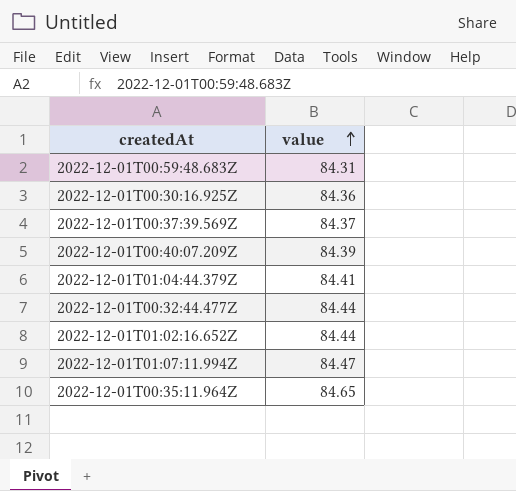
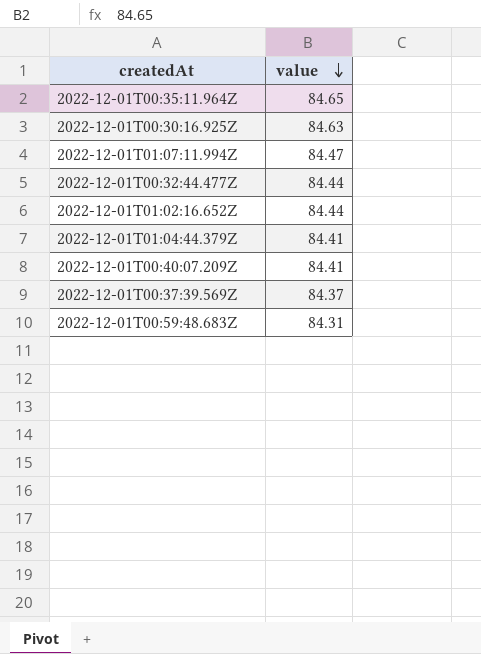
row order: value ascending -> value descending
2022-12-01T00:30:16.925Z | value: 84.36 -> 84.63
2022-12-01T00:40:07.209Z | value: 84.39 -> 84.41

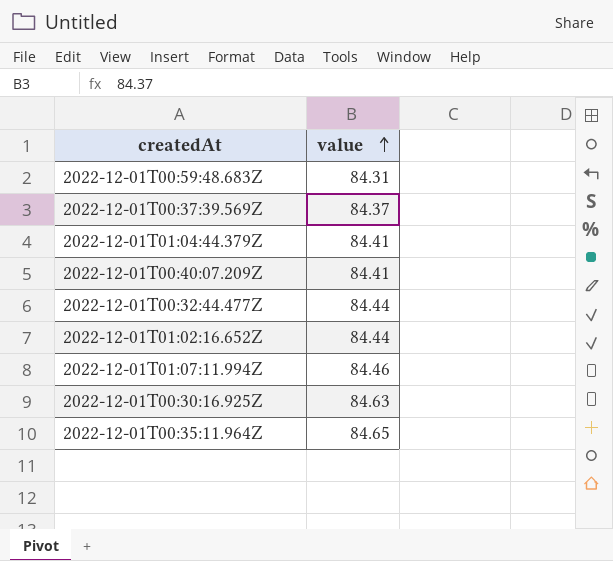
row order: value descending -> value ascending
2022-12-01T01:07:11.994Z | value: 84.47 -> 84.46

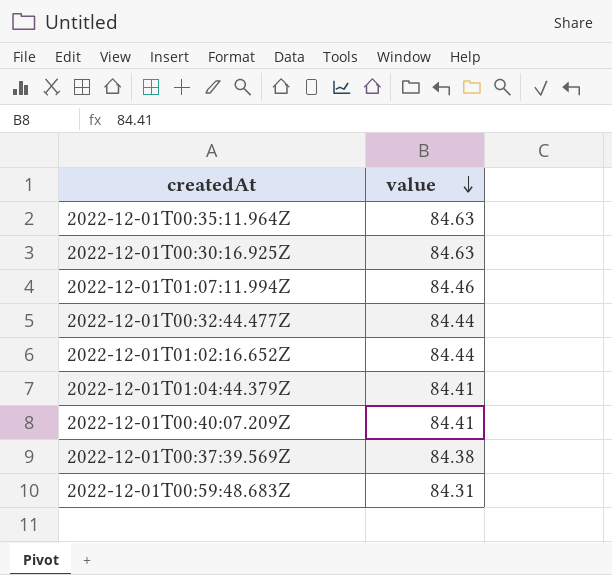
row order: value ascending -> value descending
2022-12-01T00:35:11.964Z | value: 84.65 -> 84.63
2022-12-01T00:37:39.569Z | value: 84.37 -> 84.38

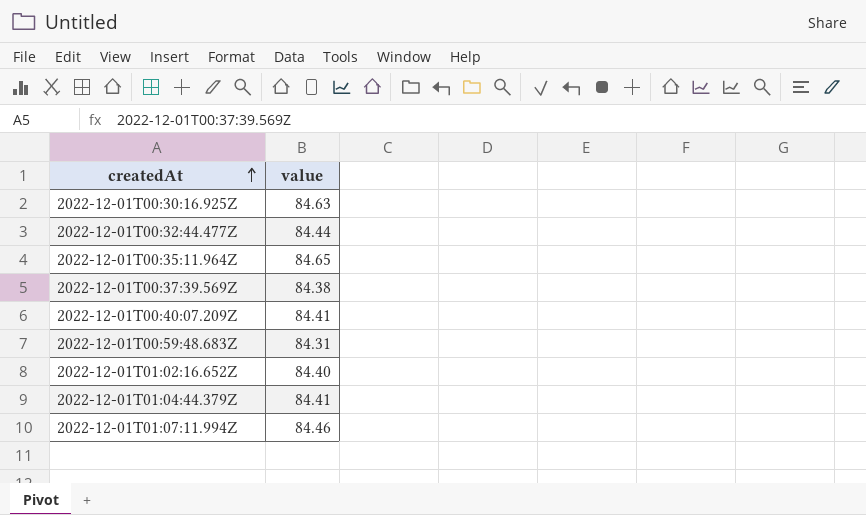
row order: value descending -> createdAt ascending
2022-12-01T00:35:11.964Z | value: 84.63 -> 84.65
2022-12-01T01:02:16.652Z | value: 84.44 -> 84.40

